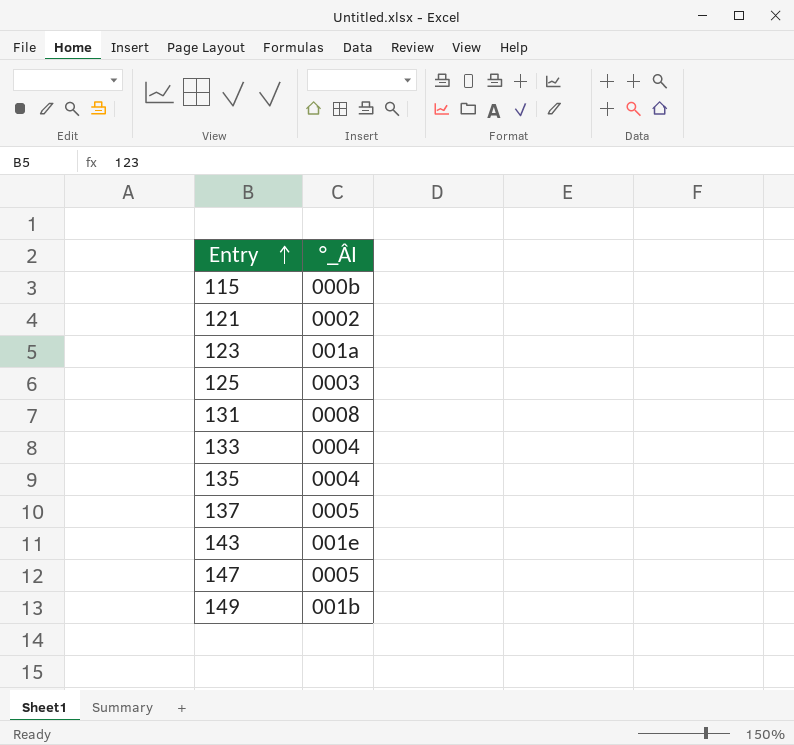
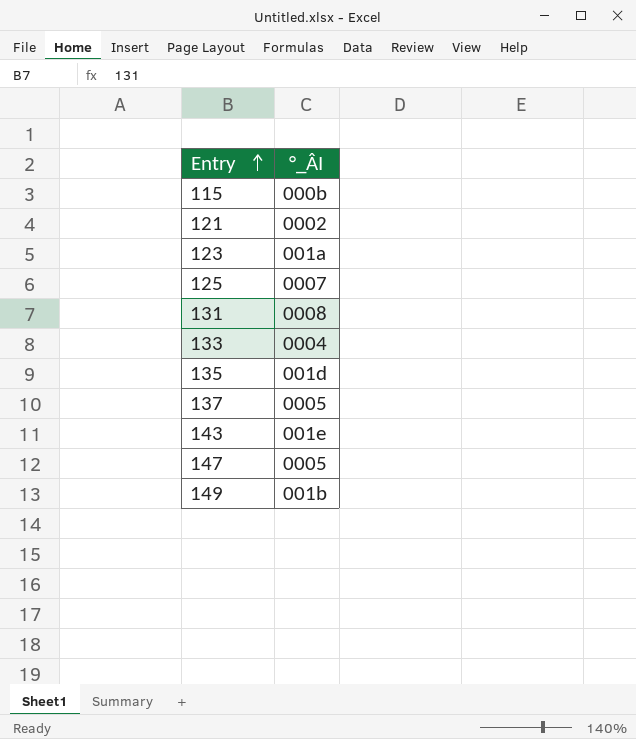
125 | °_ÂI: 0003 -> 0007
135 | °_ÂI: 0004 -> 001d

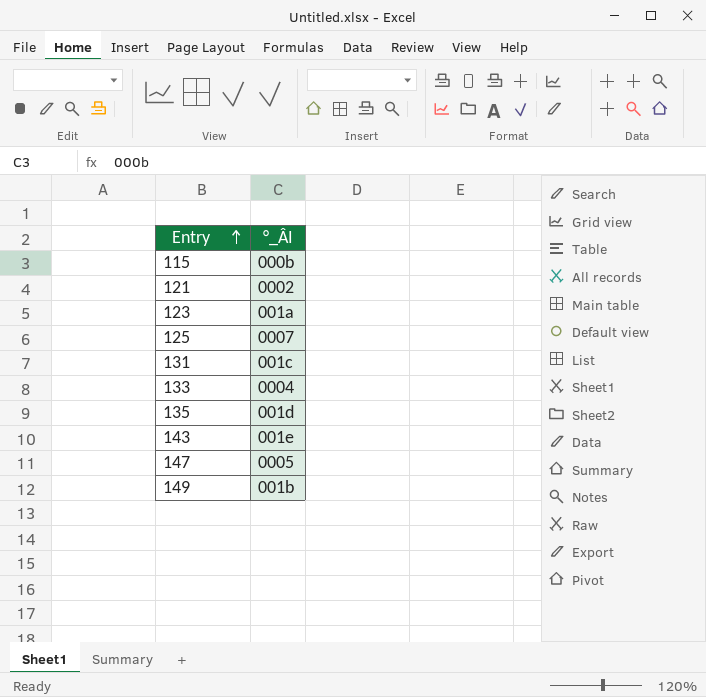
row 137: 0005 -> none
131 | °_ÂI: 0008 -> 001c

